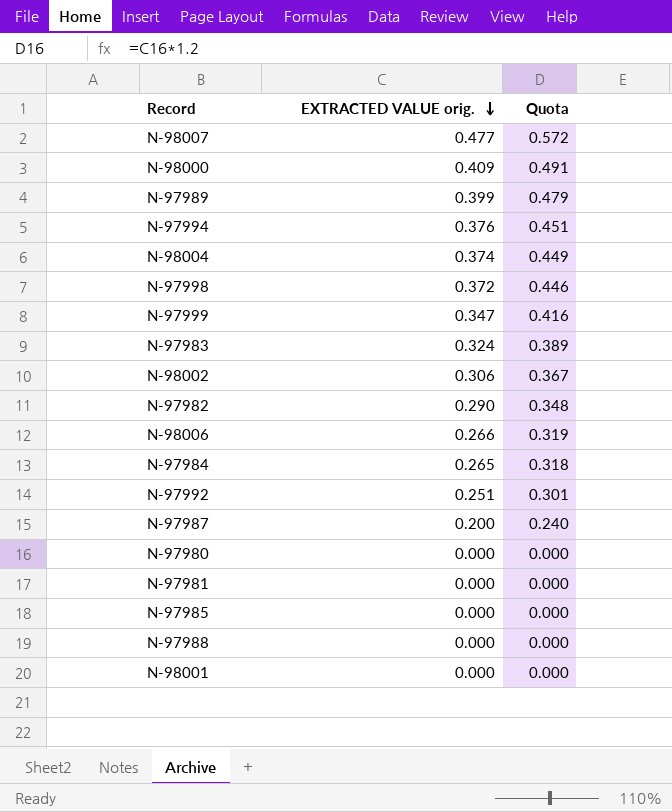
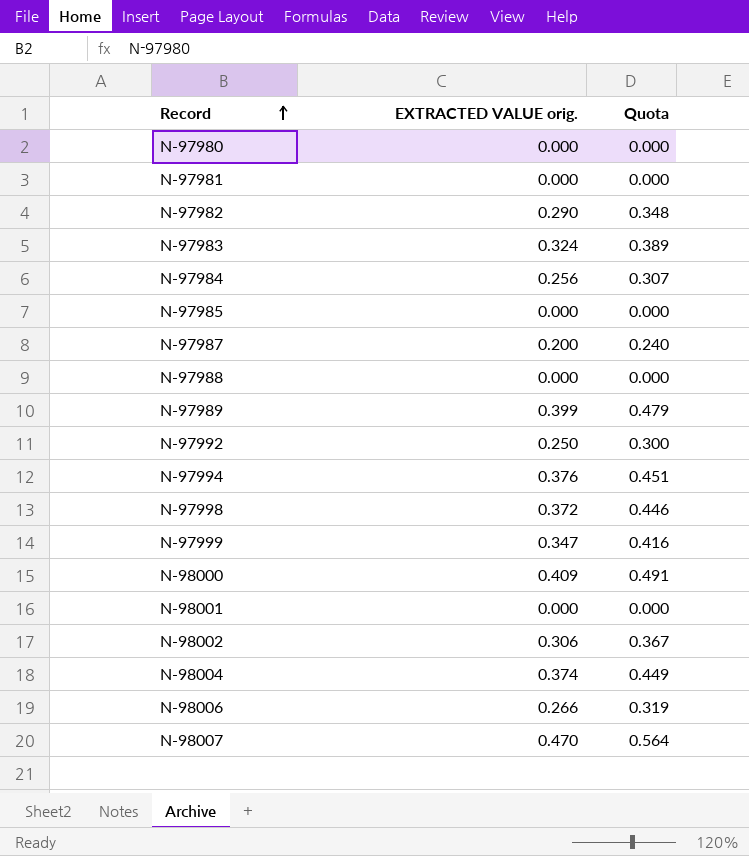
row order: EXTRACTED VALUE orig. descending -> Record ascending
N-97984 | EXTRACTED VALUE orig.: 0.265 -> 0.256
N-97984 | Quota: 0.318 -> 0.307
N-97992 | EXTRACTED VALUE orig.: 0.251 -> 0.250
N-97992 | Quota: 0.301 -> 0.300
N-98007 | EXTRACTED VALUE orig.: 0.477 -> 0.470
N-98007 | Quota: 0.572 -> 0.564

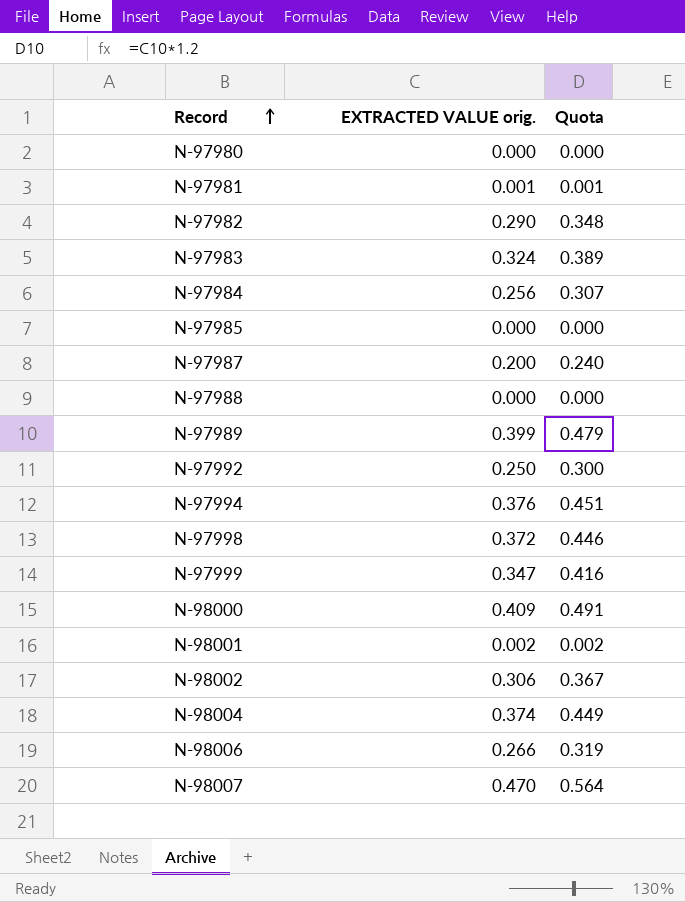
N-97981 | EXTRACTED VALUE orig.: 0.000 -> 0.001
N-97981 | Quota: 0.000 -> 0.001
N-98001 | EXTRACTED VALUE orig.: 0.000 -> 0.002
N-98001 | Quota: 0.000 -> 0.002

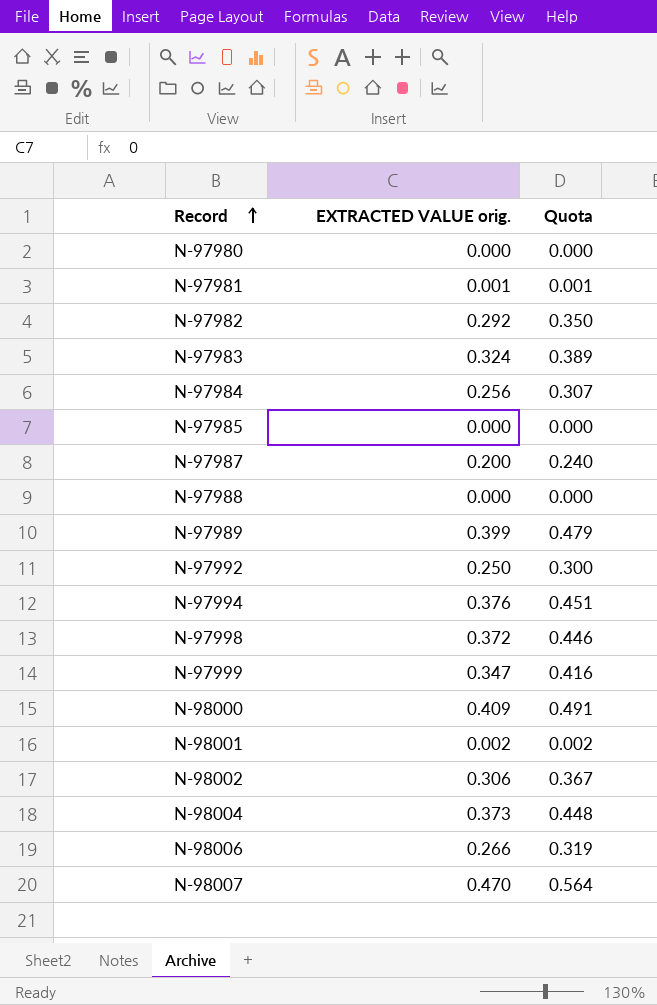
N-97982 | EXTRACTED VALUE orig.: 0.290 -> 0.292
N-97982 | Quota: 0.348 -> 0.350
N-98004 | EXTRACTED VALUE orig.: 0.374 -> 0.373
N-98004 | Quota: 0.449 -> 0.448

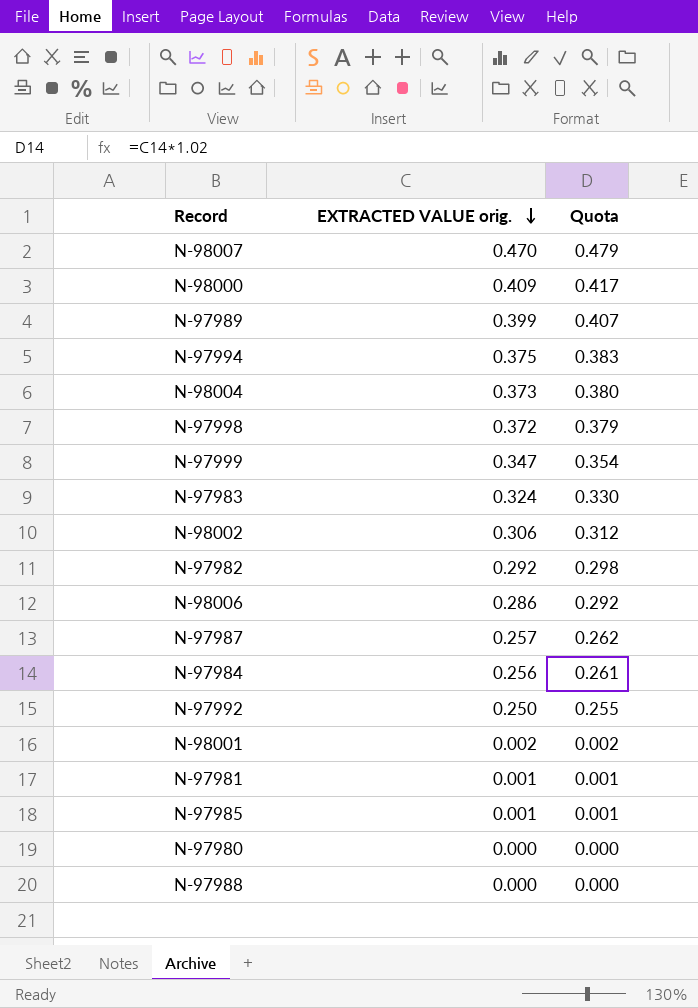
row order: Record ascending -> EXTRACTED VALUE orig. descending
column Quota | formula: [EXTRACTED VALUE orig.] * 1.2 -> [EXTRACTED VALUE orig.] * 1.02
N-97994 | EXTRACTED VALUE orig.: 0.376 -> 0.375
N-98006 | EXTRACTED VALUE orig.: 0.266 -> 0.286
N-97987 | EXTRACTED VALUE orig.: 0.200 -> 0.257
N-97985 | EXTRACTED VALUE orig.: 0.000 -> 0.001

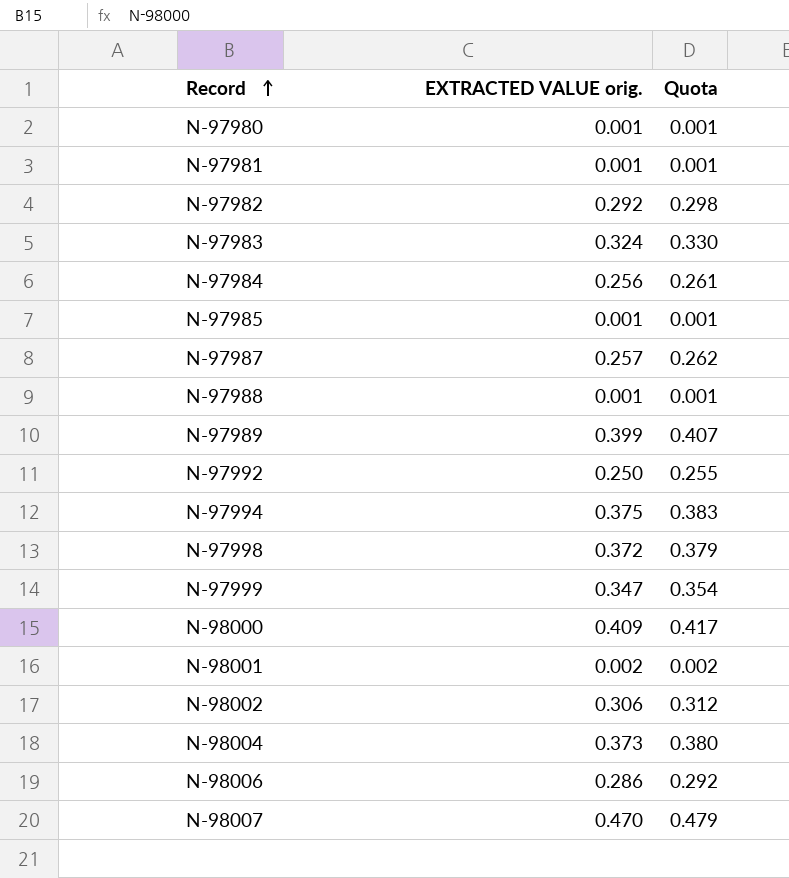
row order: EXTRACTED VALUE orig. descending -> Record ascending
N-97980 | EXTRACTED VALUE orig.: 0.000 -> 0.001
N-97980 | Quota: 0.000 -> 0.001
N-97988 | EXTRACTED VALUE orig.: 0.000 -> 0.001
N-97988 | Quota: 0.000 -> 0.001

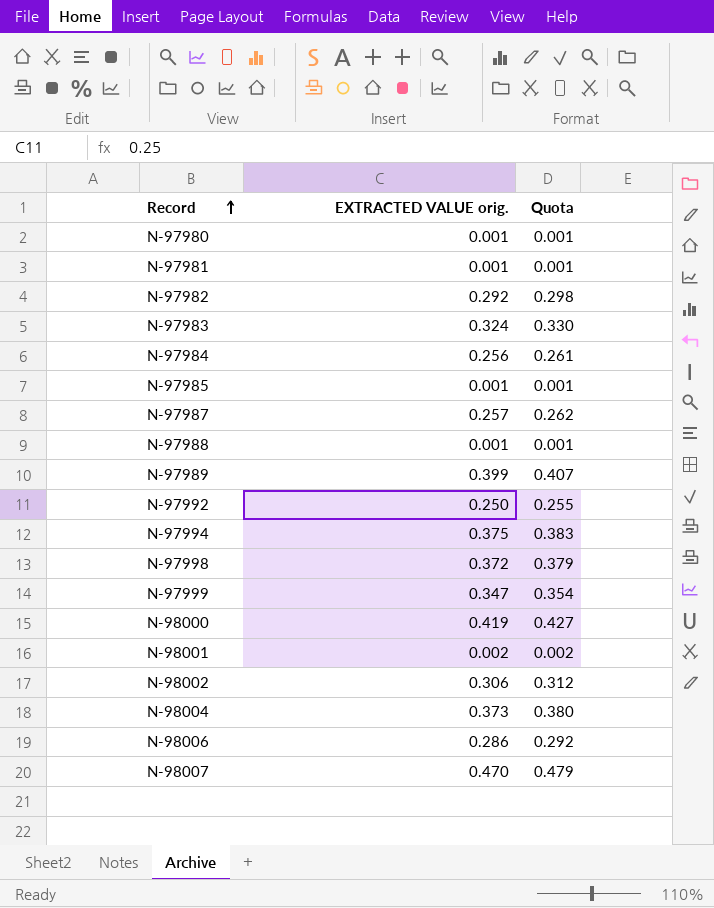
N-98000 | EXTRACTED VALUE orig.: 0.409 -> 0.419
N-98000 | Quota: 0.417 -> 0.427

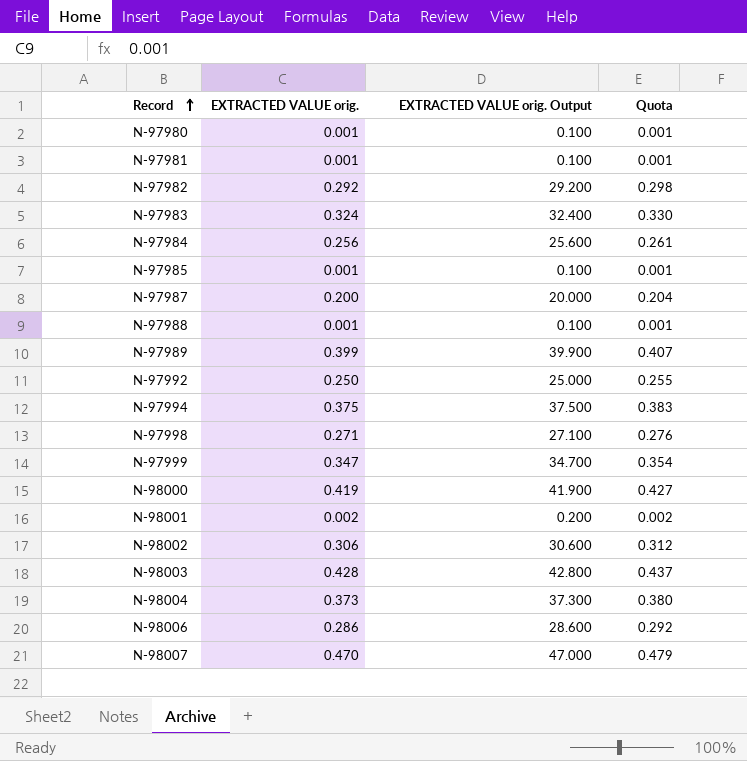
column EXTRACTED VALUE orig. Output | formula: none -> [EXTRACTED VALUE orig.] * 100
N-97987 | EXTRACTED VALUE orig.: 0.257 -> 0.200
N-97987 | Quota: 0.262 -> 0.204
N-97998 | EXTRACTED VALUE orig.: 0.372 -> 0.271
N-97998 | Quota: 0.379 -> 0.276
row N-98003: none -> 0.428 | 42.800 | 0.437

